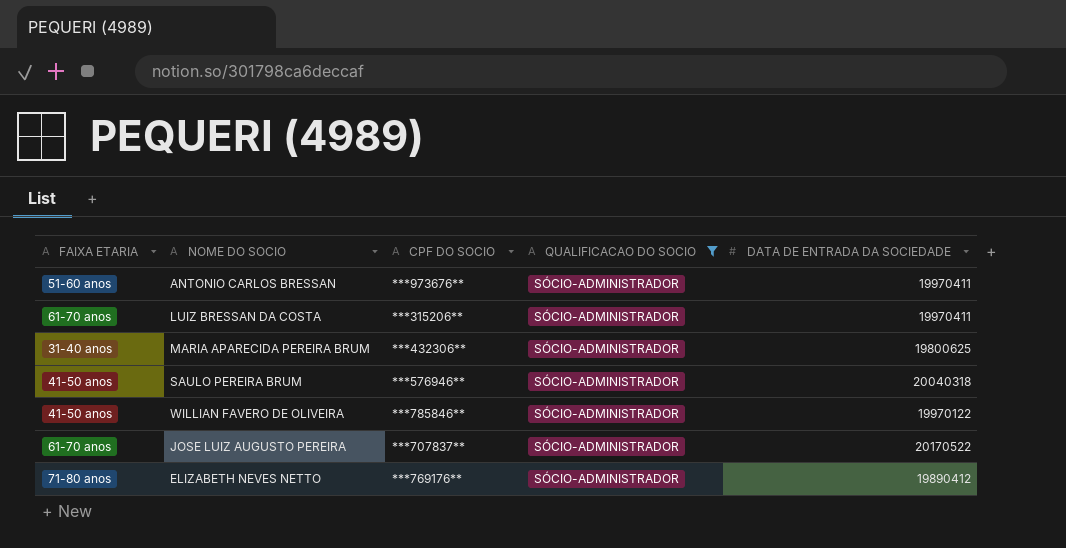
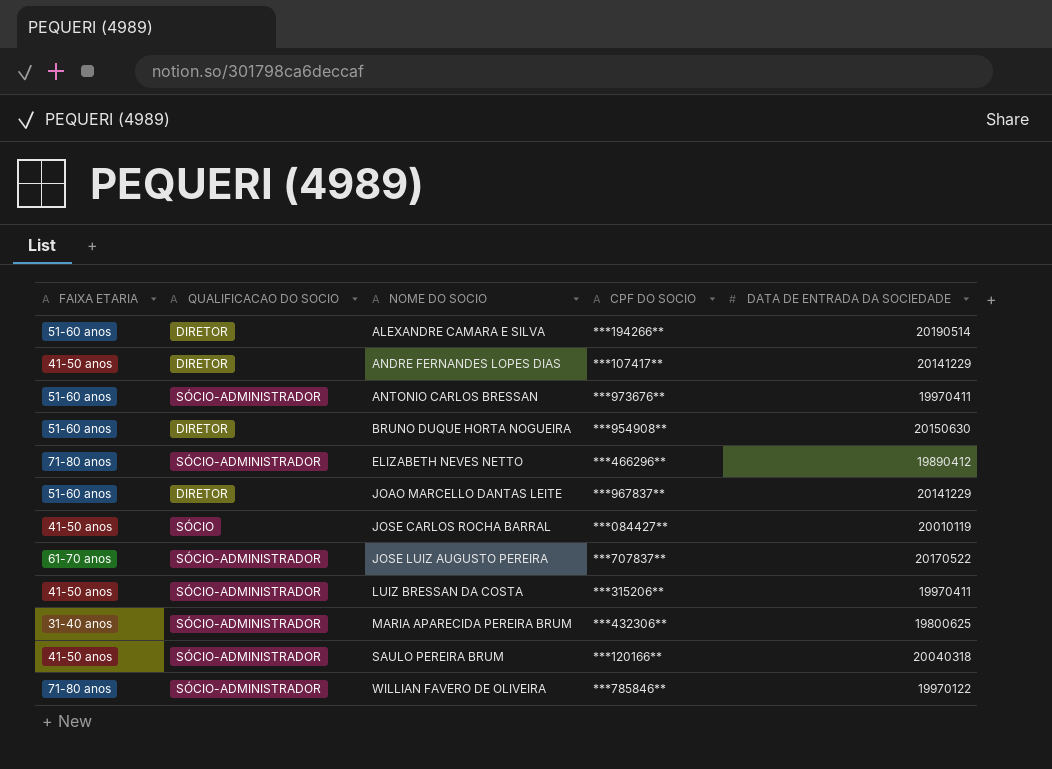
filter: QUALIFICACAO DO SOCIO = SÓCIO-ADMINISTRADOR -> none
row order: none -> NOME DO SOCIO ascending
column QUALIFICACAO DO SOCIO | position: 4 -> 2
ELIZABETH NEVES NETTO | CPF DO SOCIO: ***769176** -> ***466296**
LUIZ BRESSAN DA COSTA | FAIXA ETARIA: 61-70 anos -> 41-50 anos
SAULO PEREIRA BRUM | CPF DO SOCIO: ***576946** -> ***120166**
WILLIAN FAVERO DE OLIVEIRA | FAIXA ETARIA: 41-50 anos -> 71-80 anos

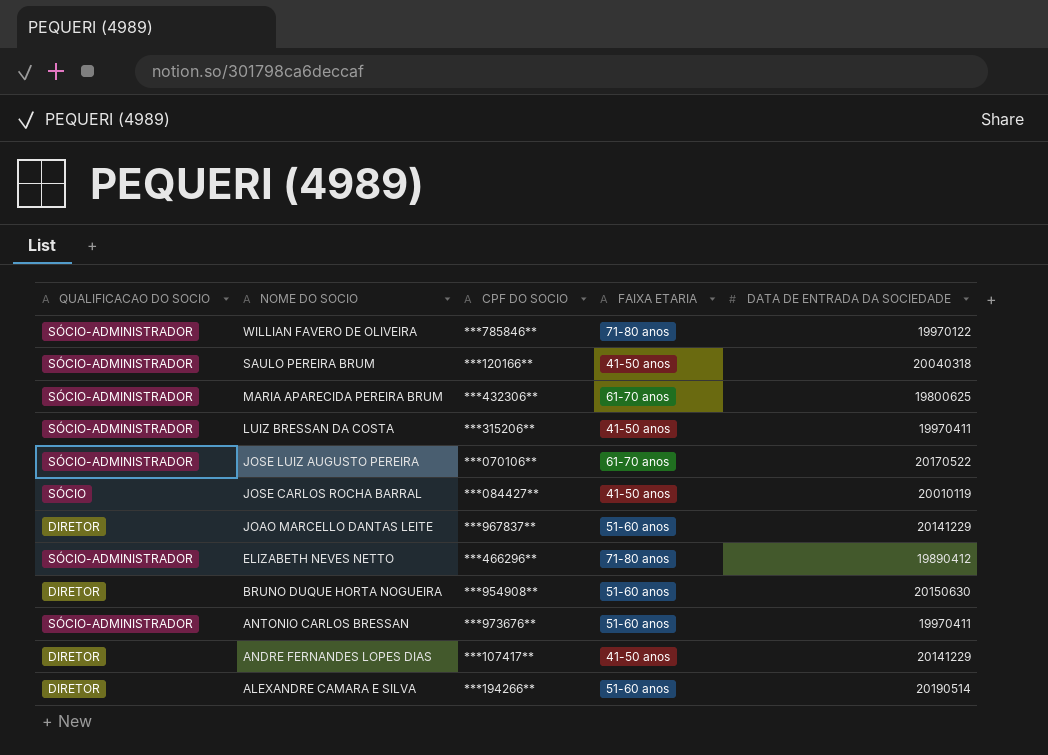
row order: NOME DO SOCIO ascending -> NOME DO SOCIO descending
column FAIXA ETARIA | position: 1 -> 4
MARIA APARECIDA PEREIRA BRUM | FAIXA ETARIA: 31-40 anos -> 61-70 anos
JOSE LUIZ AUGUSTO PEREIRA | CPF DO SOCIO: ***707837** -> ***070106**

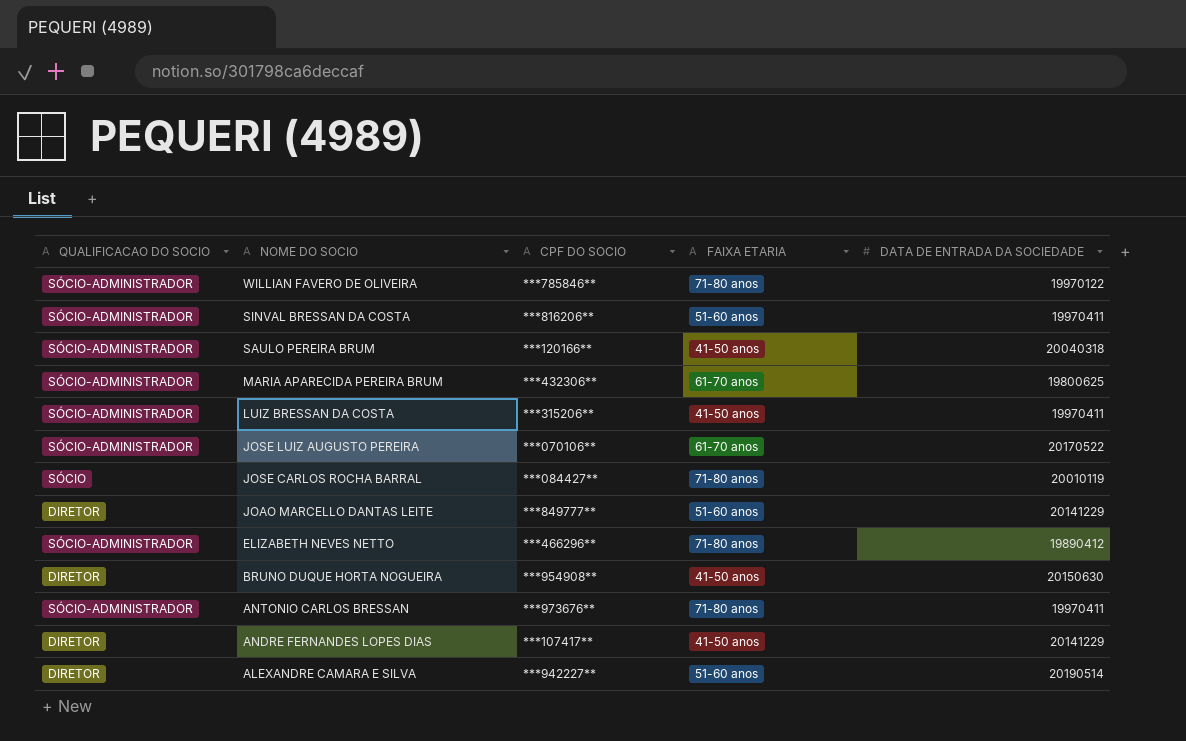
row SINVAL BRESSAN DA COSTA: none -> SÓCIO-ADMINISTRADOR | ***816206** | 51-60 anos | 19970411
JOSE CARLOS ROCHA BARRAL | FAIXA ETARIA: 41-50 anos -> 71-80 anos
JOAO MARCELLO DANTAS LEITE | CPF DO SOCIO: ***967837** -> ***849777**
BRUNO DUQUE HORTA NOGUEIRA | FAIXA ETARIA: 51-60 anos -> 41-50 anos
ANTONIO CARLOS BRESSAN | FAIXA ETARIA: 51-60 anos -> 71-80 anos
ALEXANDRE CAMARA E SILVA | CPF DO SOCIO: ***194266** -> ***942227**

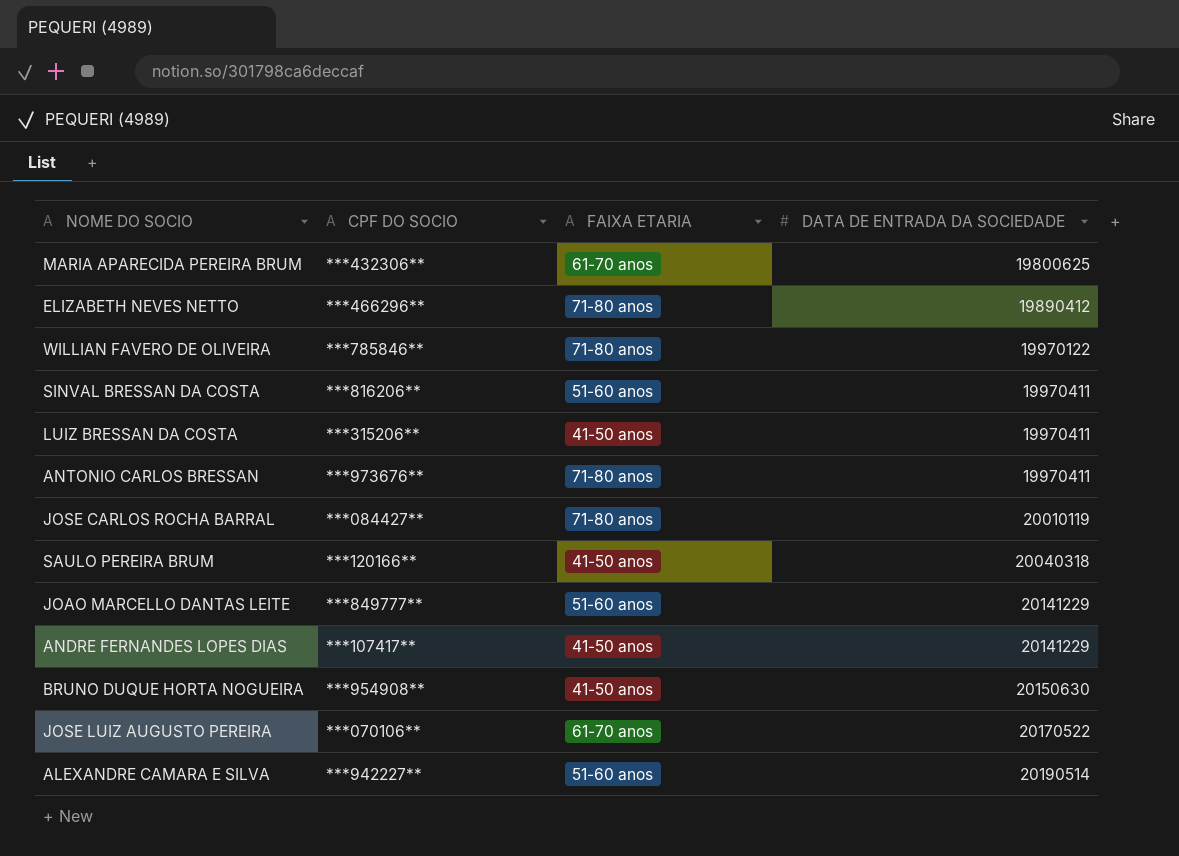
row order: NOME DO SOCIO descending -> DATA DE ENTRADA DA SOCIEDADE ascending
column QUALIFICACAO DO SOCIO | position: 1 -> none

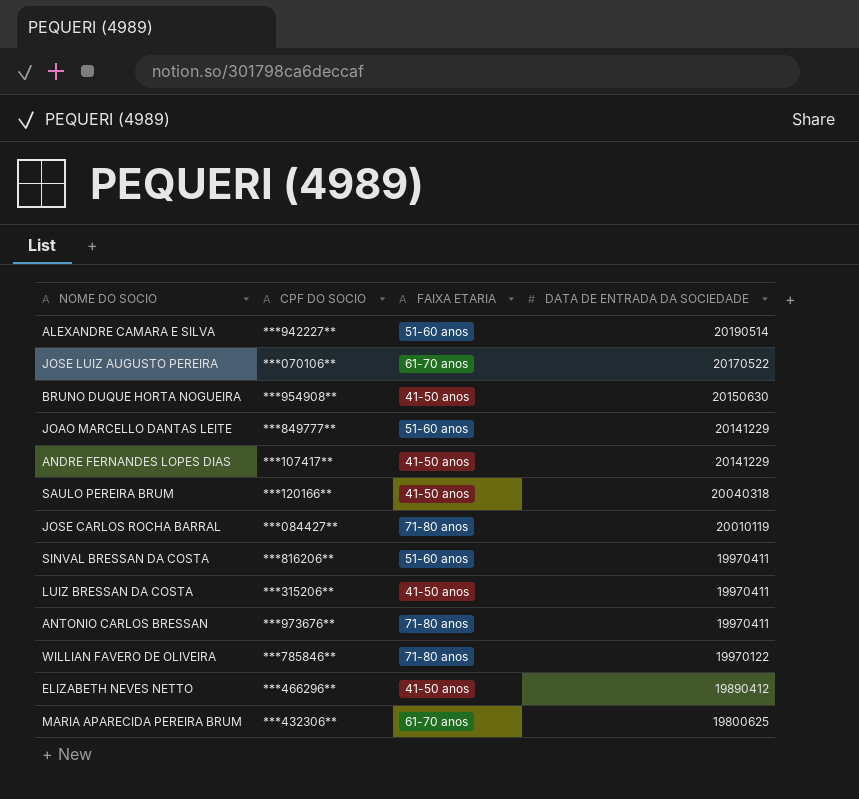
row order: DATA DE ENTRADA DA SOCIEDADE ascending -> DATA DE ENTRADA DA SOCIEDADE descending
ELIZABETH NEVES NETTO | FAIXA ETARIA: 71-80 anos -> 41-50 anos

